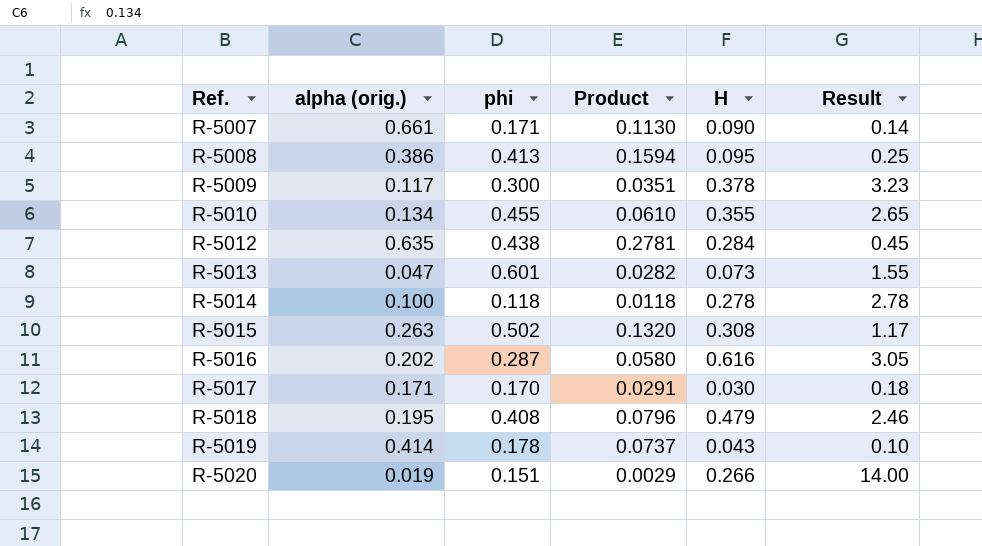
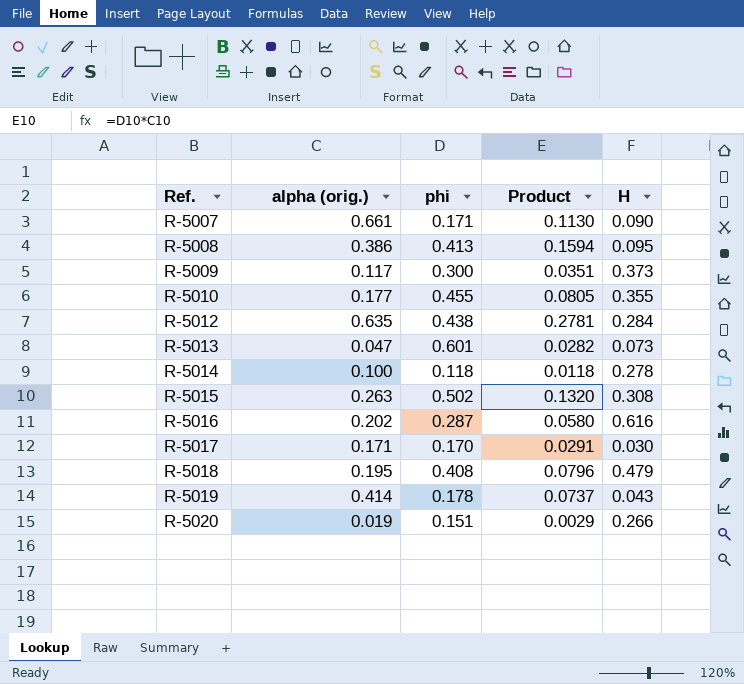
column Result | formula: [H] / [alpha (orig.)] -> none
R-5009 | H: 0.378 -> 0.373
R-5010 | alpha (orig.): 0.134 -> 0.177
R-5010 | Product: 0.0610 -> 0.0805

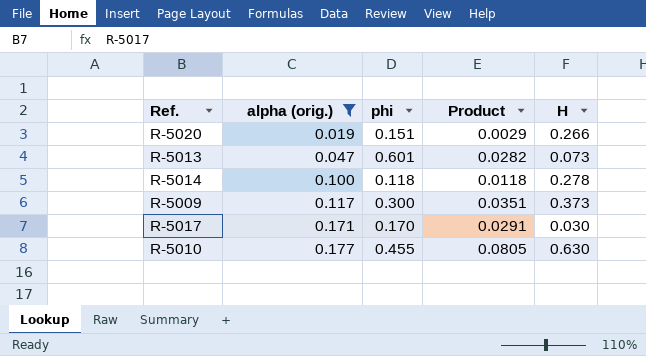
filter: none -> alpha (orig.) <= 0.177
row order: Ref. ascending -> alpha (orig.) ascending
R-5010 | H: 0.355 -> 0.630

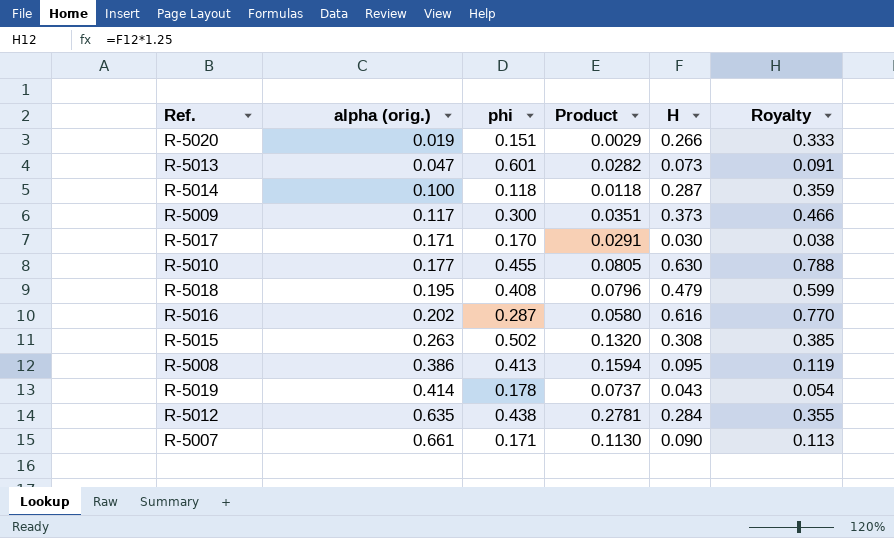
filter: alpha (orig.) <= 0.177 -> none
column Royalty | formula: none -> [H] * 1.25
R-5014 | H: 0.278 -> 0.287

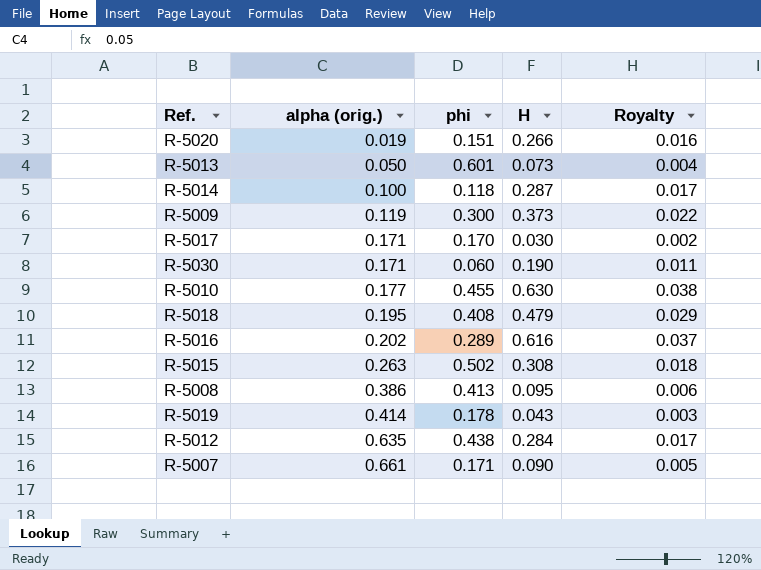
column Product | formula: [alpha (orig.)] * [phi] -> none
column Royalty | formula: [H] * 1.25 -> [H] * 0.06
R-5013 | alpha (orig.): 0.047 -> 0.050
R-5009 | alpha (orig.): 0.117 -> 0.119
row R-5030: none -> 0.171 | 0.060 | 0.190 | 0.011
R-5016 | phi: 0.287 -> 0.289

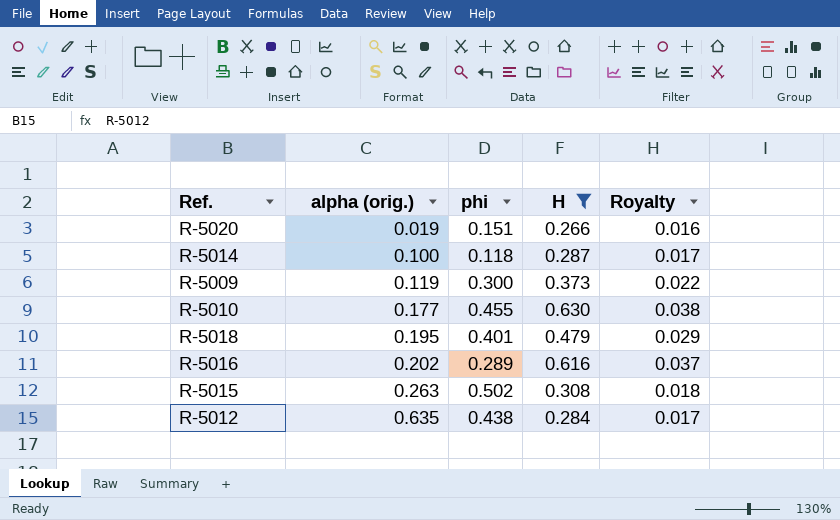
filter: none -> H >= 0.266
R-5018 | phi: 0.408 -> 0.401

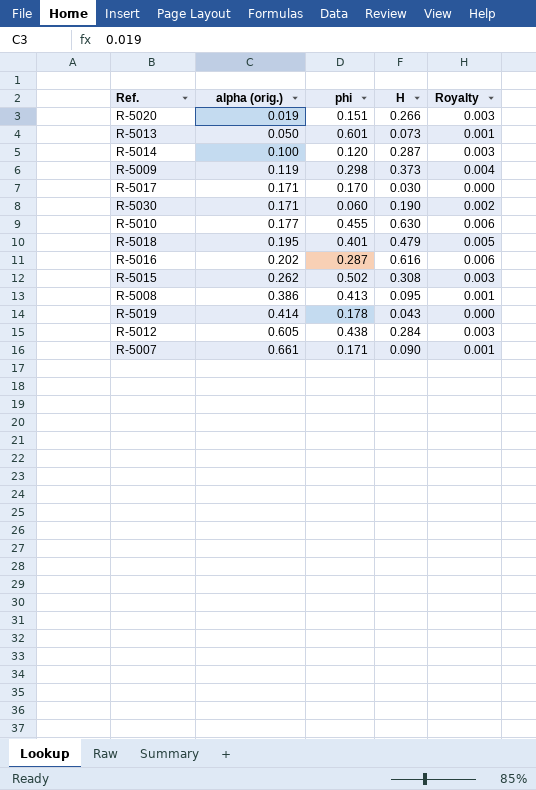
filter: H >= 0.266 -> none
column Royalty | formula: [H] * 0.06 -> [H] * 0.01
R-5014 | phi: 0.118 -> 0.120
R-5009 | phi: 0.300 -> 0.298
R-5016 | phi: 0.289 -> 0.287
R-5015 | alpha (orig.): 0.263 -> 0.262
R-5012 | alpha (orig.): 0.635 -> 0.605

